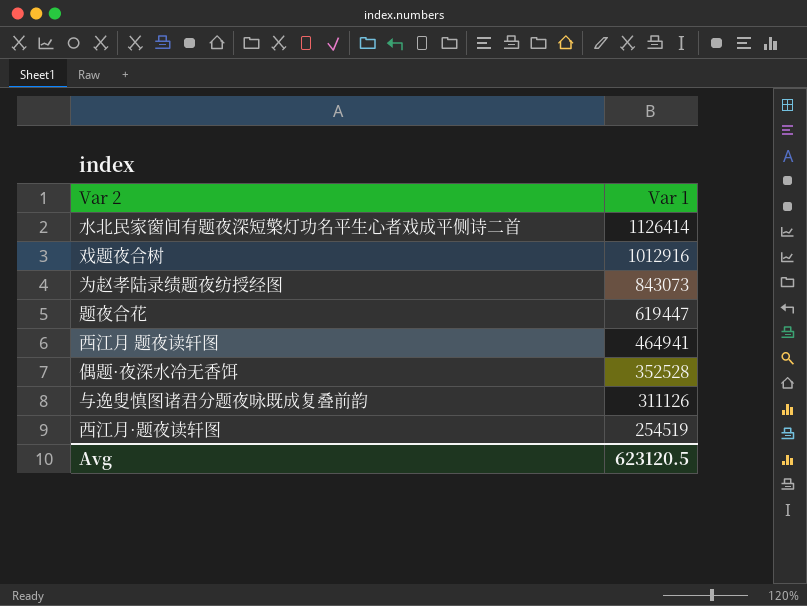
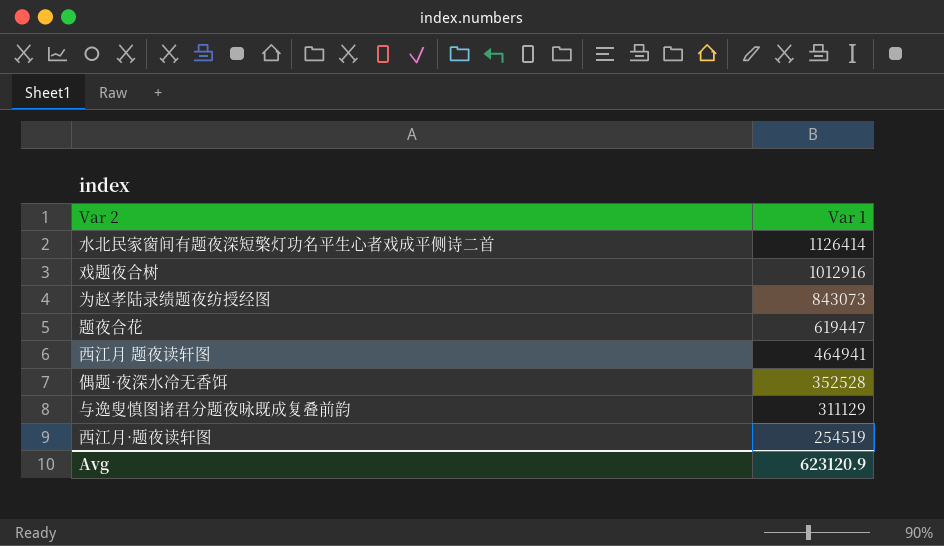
与逸叟慎图诸君分题夜咏既成复叠前韵 | Var 1: 311126 -> 311129
Avg | Var 1: 623120.5 -> 623120.9

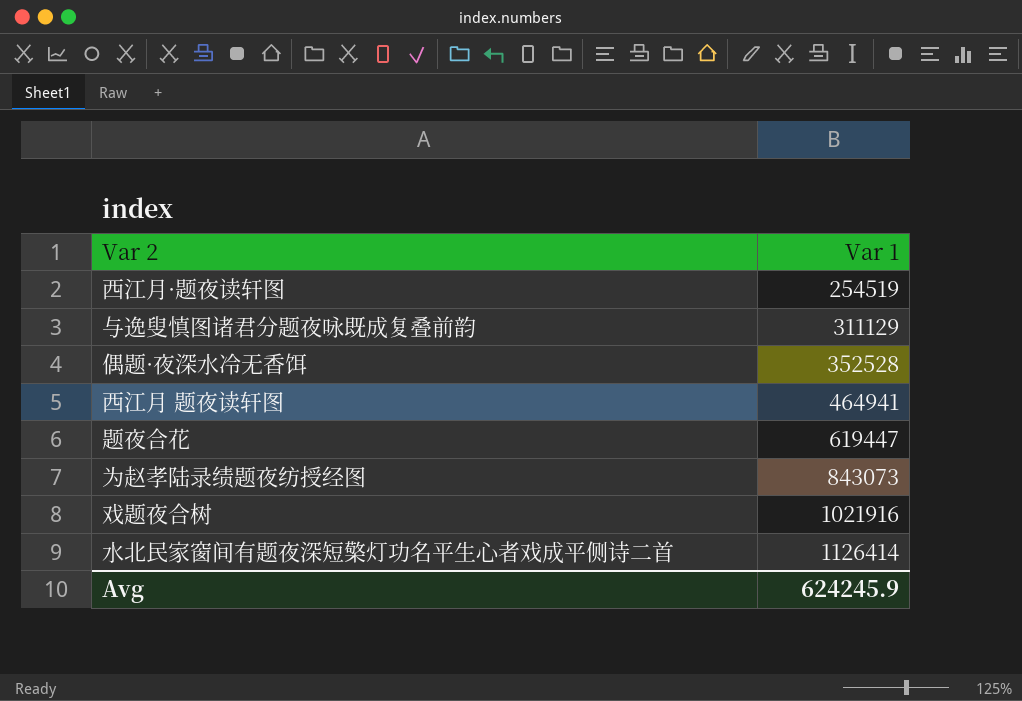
row order: Var 1 descending -> Var 1 ascending
戏题夜合树 | Var 1: 1012916 -> 1021916
Avg | Var 1: 623120.9 -> 624245.9

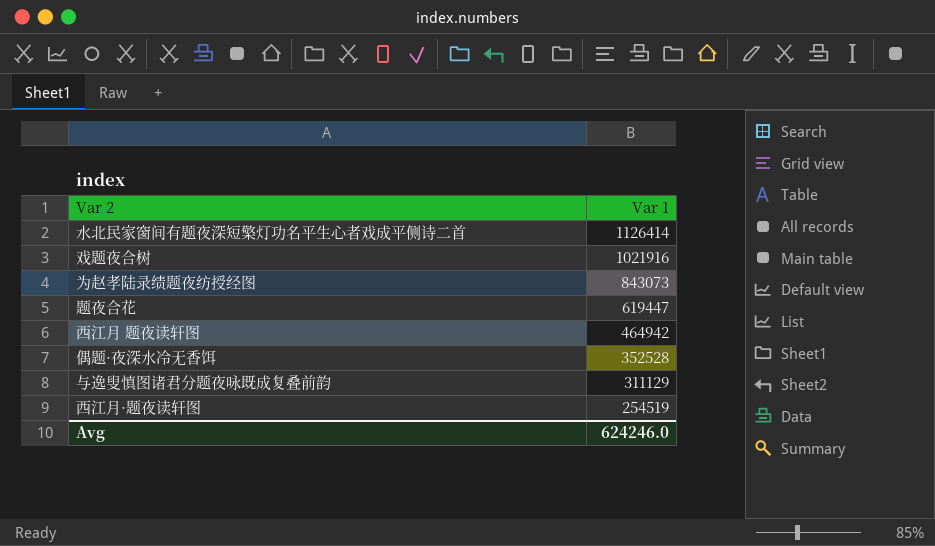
row order: Var 1 ascending -> Var 1 descending
西江月 题夜读轩图 | Var 1: 464941 -> 464942
Avg | Var 1: 624245.9 -> 624246.0

